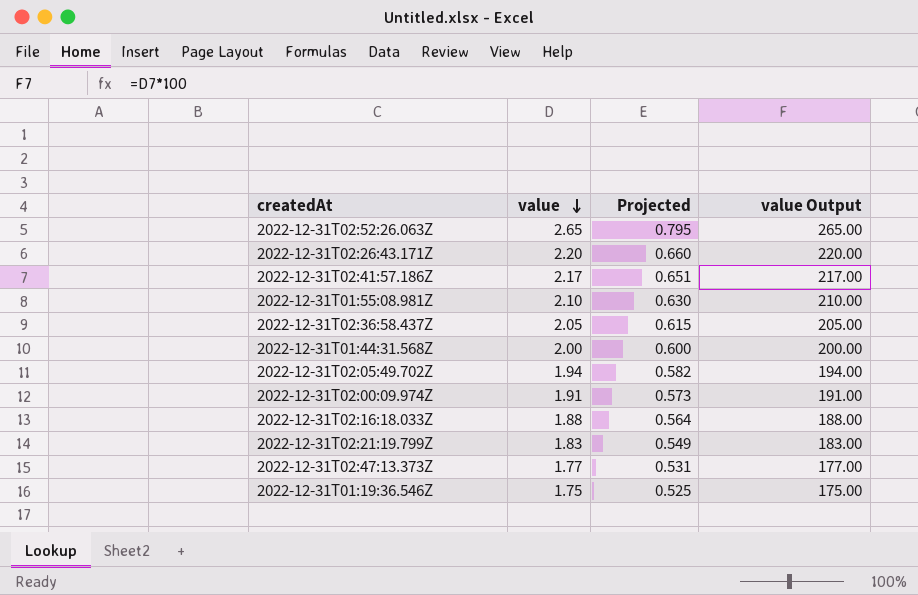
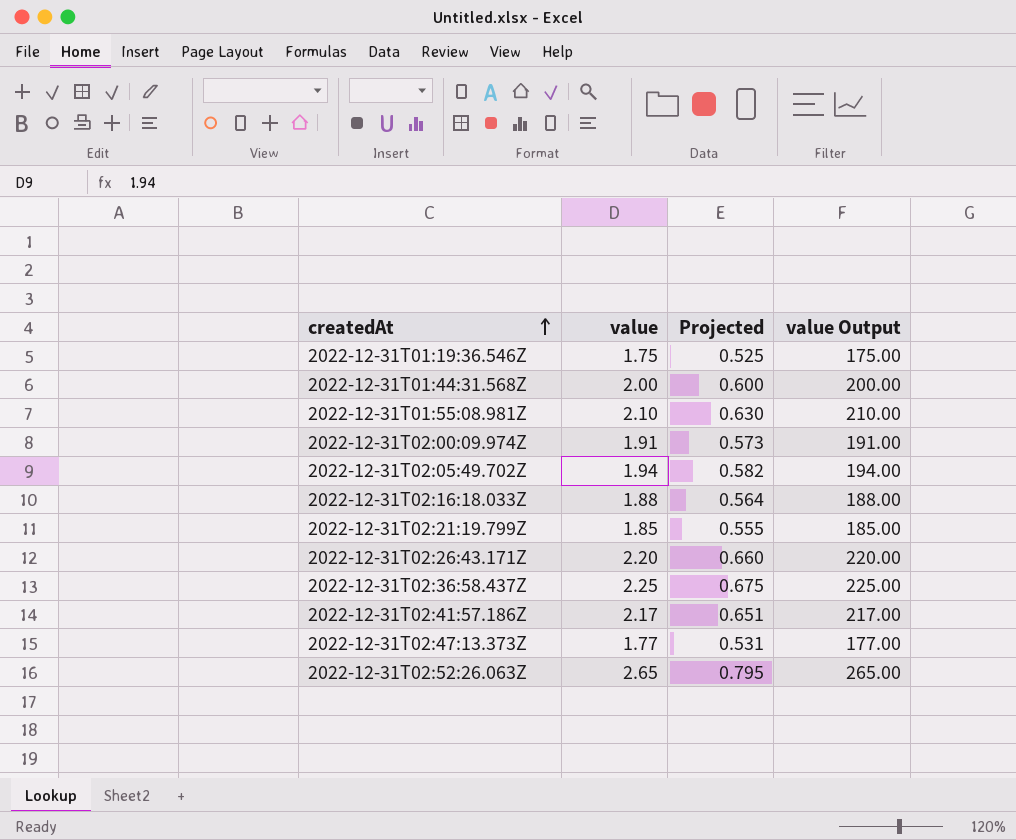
row order: value descending -> createdAt ascending
2022-12-31T02:21:19.799Z | value: 1.83 -> 1.85
2022-12-31T02:21:19.799Z | Projected: 0.549 -> 0.555
2022-12-31T02:21:19.799Z | value Output: 183.00 -> 185.00
2022-12-31T02:36:58.437Z | value: 2.05 -> 2.25
2022-12-31T02:36:58.437Z | Projected: 0.615 -> 0.675
2022-12-31T02:36:58.437Z | value Output: 205.00 -> 225.00

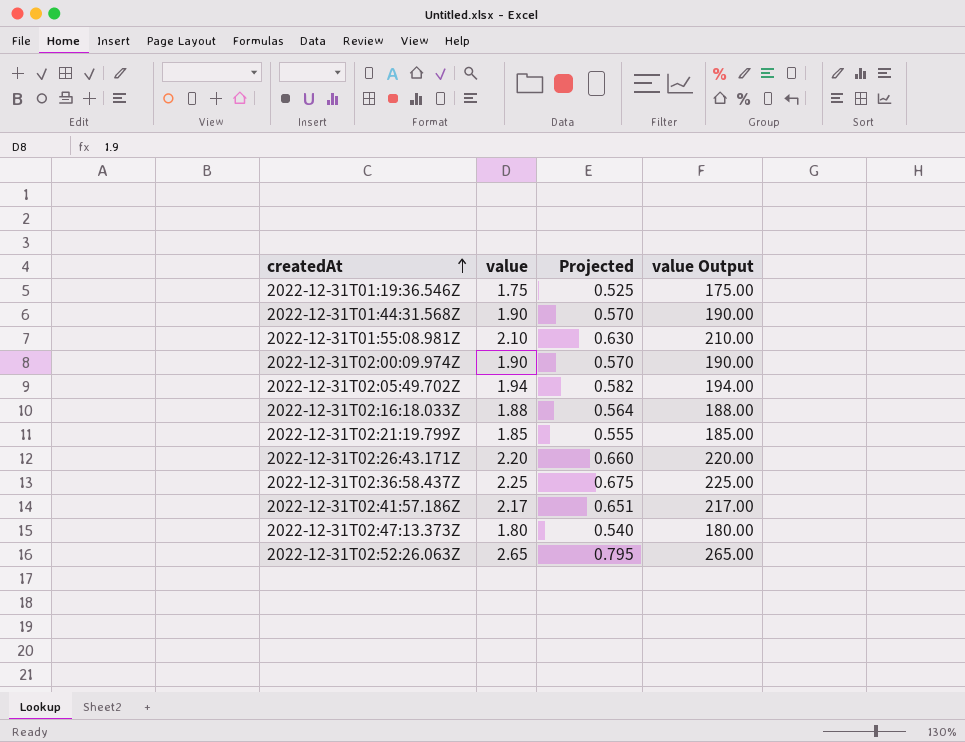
2022-12-31T01:44:31.568Z | value: 2.00 -> 1.90
2022-12-31T01:44:31.568Z | Projected: 0.600 -> 0.570
2022-12-31T01:44:31.568Z | value Output: 200.00 -> 190.00
2022-12-31T02:00:09.974Z | value: 1.91 -> 1.90
2022-12-31T02:00:09.974Z | Projected: 0.573 -> 0.570
2022-12-31T02:00:09.974Z | value Output: 191.00 -> 190.00
2022-12-31T02:47:13.373Z | value: 1.77 -> 1.80
2022-12-31T02:47:13.373Z | Projected: 0.531 -> 0.540
2022-12-31T02:47:13.373Z | value Output: 177.00 -> 180.00

